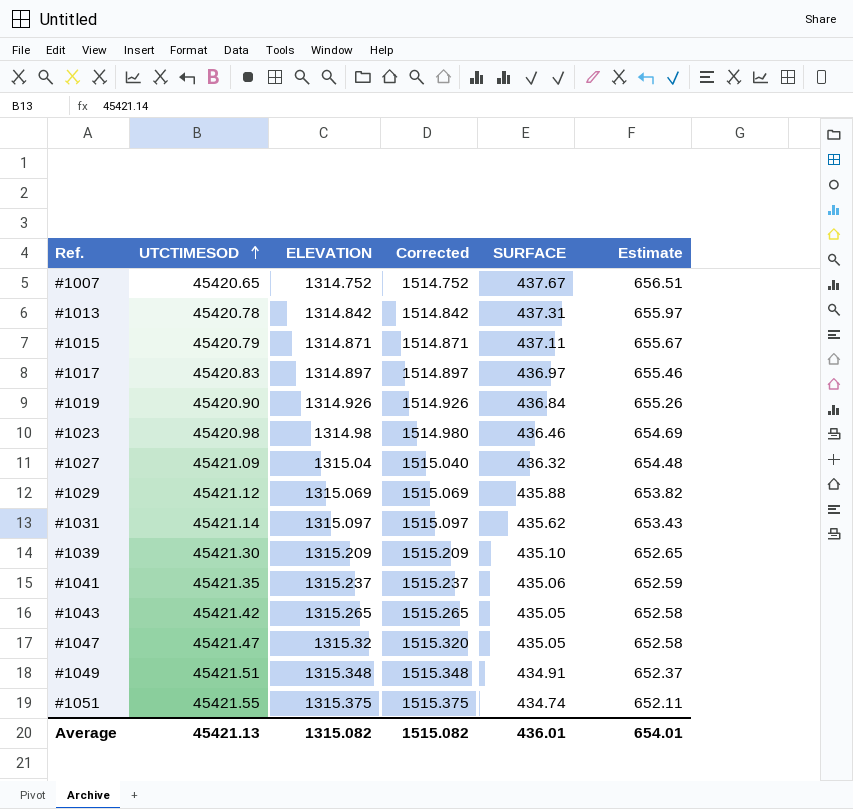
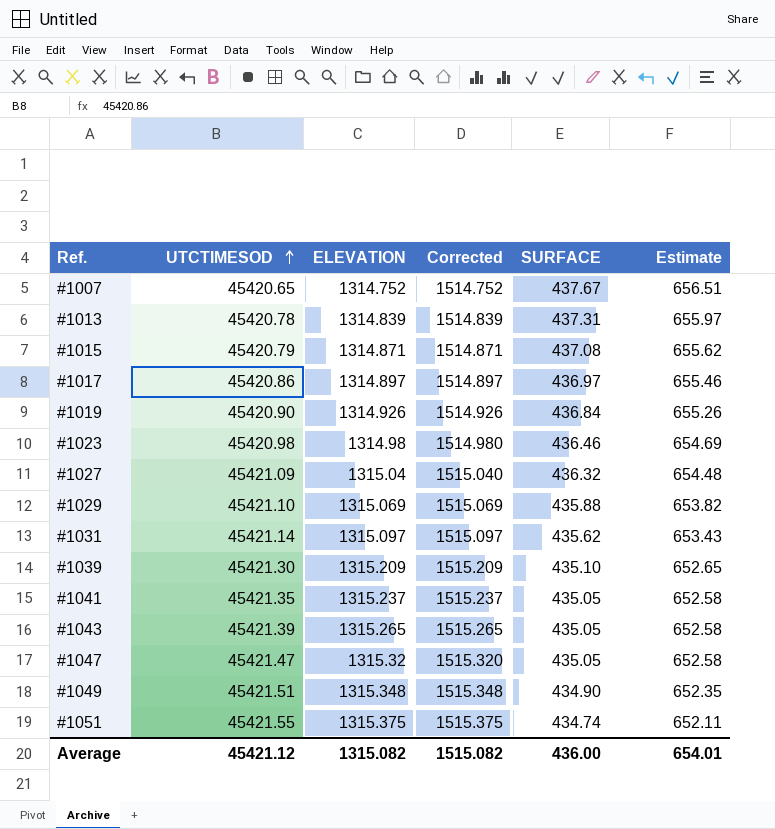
#1013 | ELEVATION: 1314.842 -> 1314.839
#1013 | Corrected: 1514.842 -> 1514.839
#1015 | SURFACE: 437.11 -> 437.08
#1015 | Estimate: 655.67 -> 655.62
#1017 | UTCTIMESOD: 45420.83 -> 45420.86
#1029 | UTCTIMESOD: 45421.12 -> 45421.10
#1041 | SURFACE: 435.06 -> 435.05
#1041 | Estimate: 652.59 -> 652.58
#1043 | UTCTIMESOD: 45421.42 -> 45421.39
#1049 | SURFACE: 434.91 -> 434.90
#1049 | Estimate: 652.37 -> 652.35
Average | UTCTIMESOD: 45421.13 -> 45421.12
Average | SURFACE: 436.01 -> 436.00

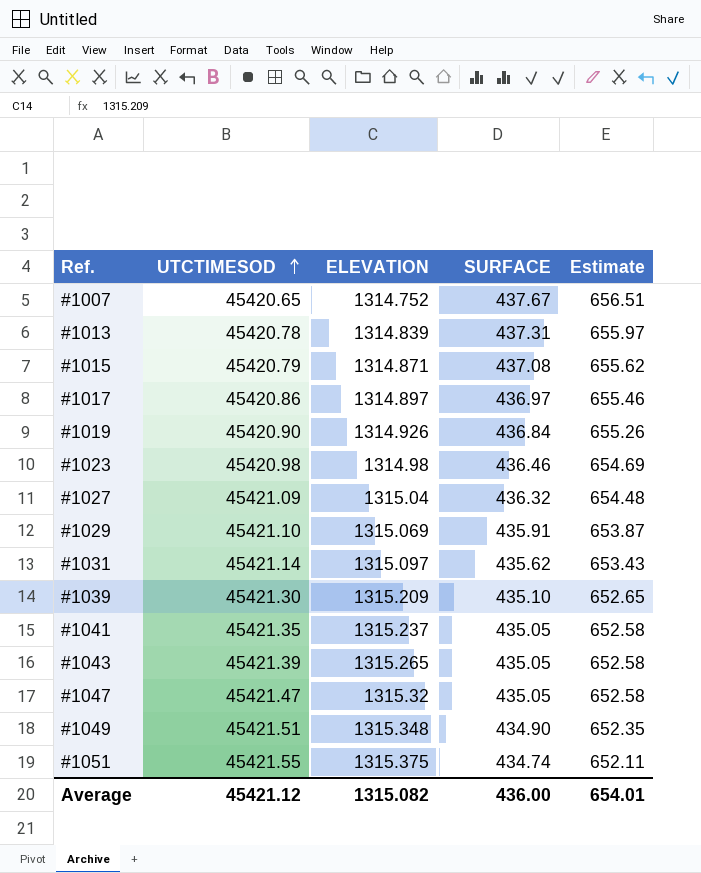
column Corrected | formula: [ELEVATION] + 200 -> none
#1029 | SURFACE: 435.88 -> 435.91
#1029 | Estimate: 653.82 -> 653.87

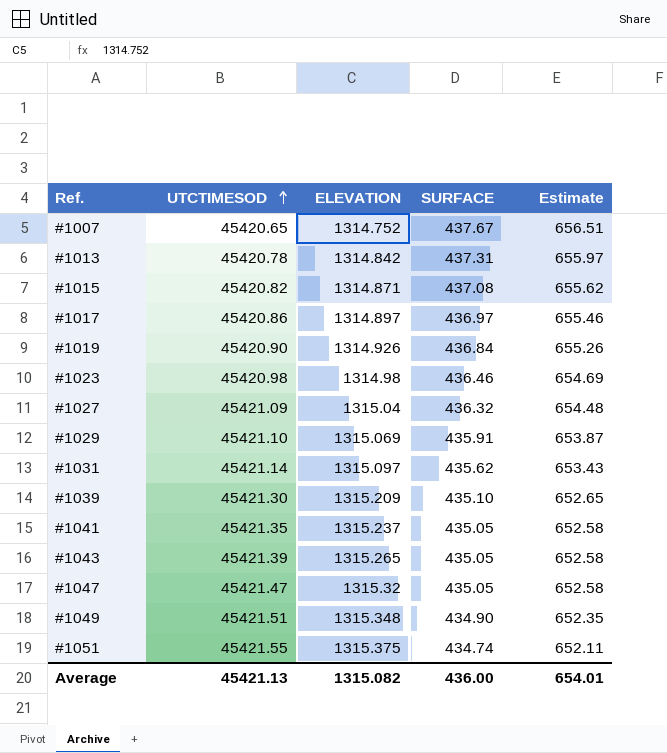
#1013 | ELEVATION: 1314.839 -> 1314.842
#1015 | UTCTIMESOD: 45420.79 -> 45420.82
Average | UTCTIMESOD: 45421.12 -> 45421.13

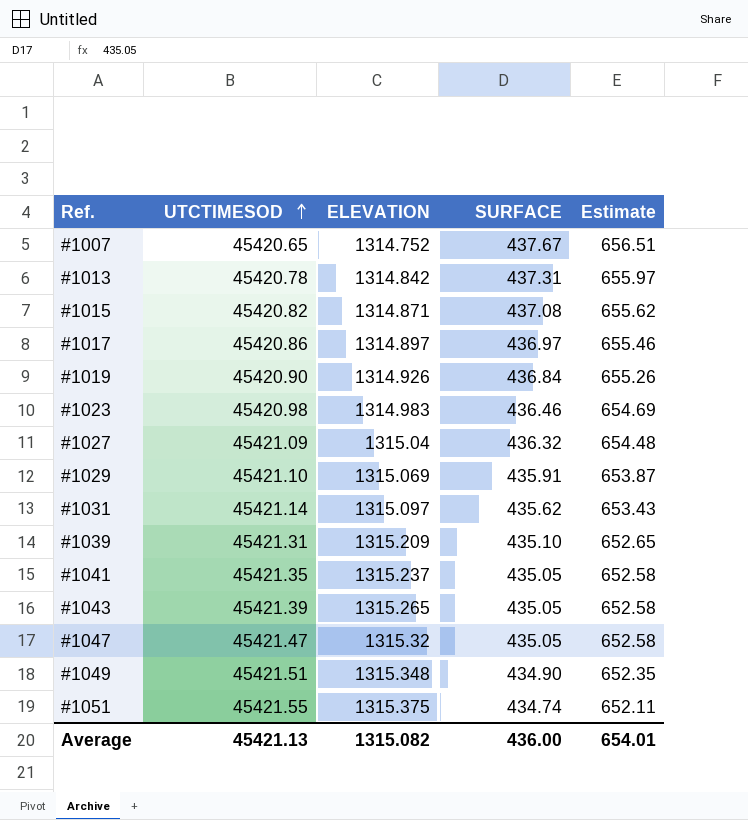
#1023 | ELEVATION: 1314.98 -> 1314.983
#1039 | UTCTIMESOD: 45421.30 -> 45421.31

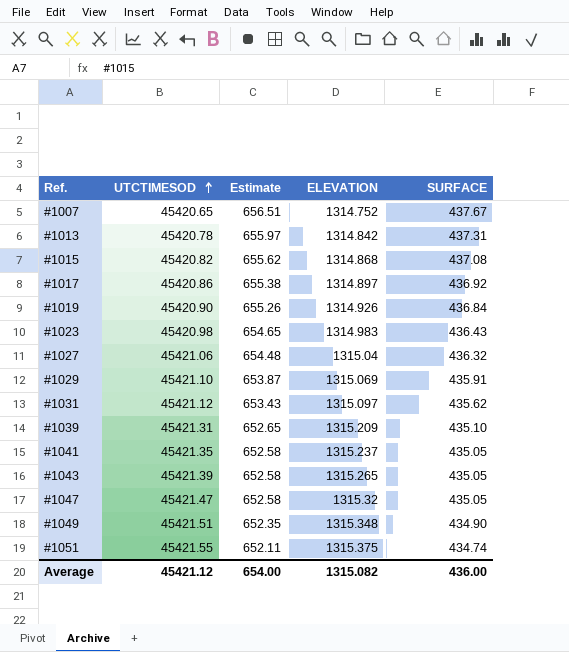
column Estimate | position: 5 -> 3
#1015 | ELEVATION: 1314.871 -> 1314.868
#1017 | Estimate: 655.46 -> 655.38
#1017 | SURFACE: 436.97 -> 436.92
#1023 | Estimate: 654.69 -> 654.65
#1023 | SURFACE: 436.46 -> 436.43
#1027 | UTCTIMESOD: 45421.09 -> 45421.06
#1031 | UTCTIMESOD: 45421.14 -> 45421.12
Average | UTCTIMESOD: 45421.13 -> 45421.12
Average | Estimate: 654.01 -> 654.00

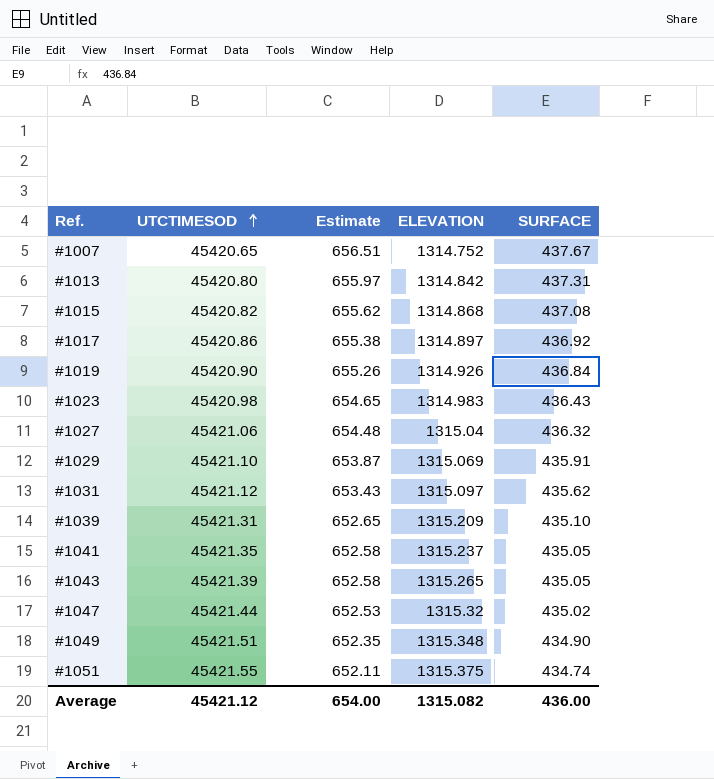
#1013 | UTCTIMESOD: 45420.78 -> 45420.80
#1047 | UTCTIMESOD: 45421.47 -> 45421.44
#1047 | Estimate: 652.58 -> 652.53
#1047 | SURFACE: 435.05 -> 435.02

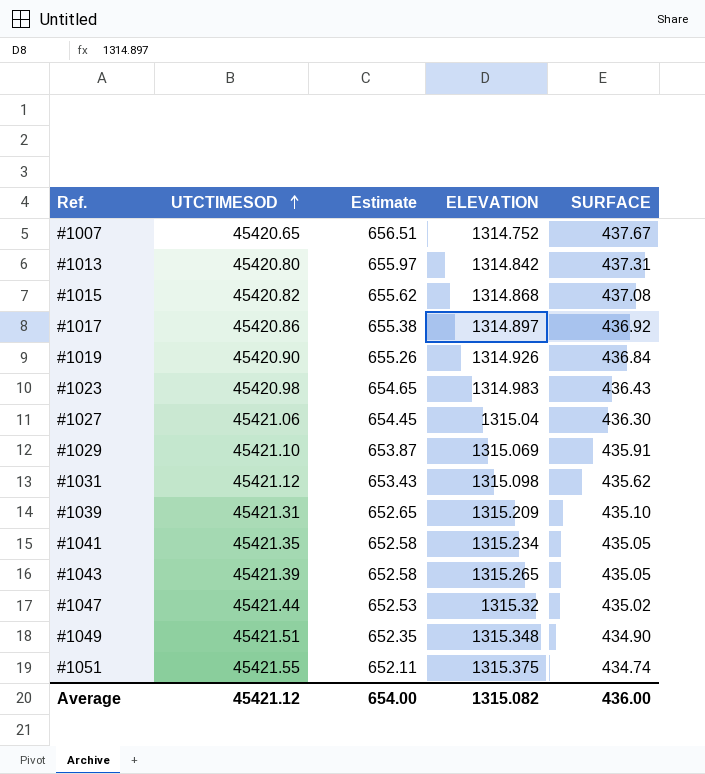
#1027 | Estimate: 654.48 -> 654.45
#1027 | SURFACE: 436.32 -> 436.30
#1031 | ELEVATION: 1315.097 -> 1315.098
#1041 | ELEVATION: 1315.237 -> 1315.234

